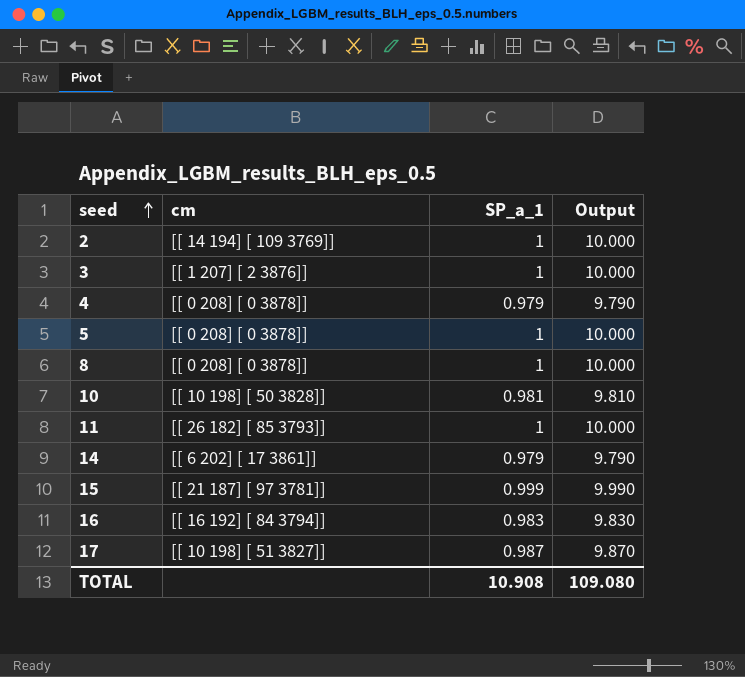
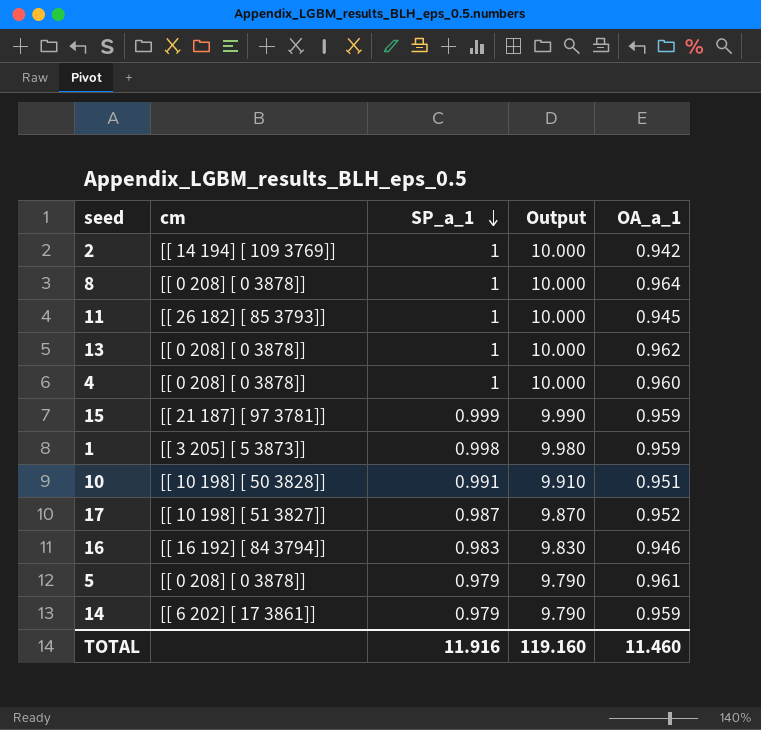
row order: seed ascending -> SP_a_1 descending
column OA_a_1 | position: none -> 5
row 3: [[ 1 207] [ 2 3876]] | 1 | 10.000 -> none
row 13: none -> [[ 0 208] [ 0 3878]] | 1 | 10.000 | 0.962
4 | SP_a_1: 0.979 -> 1
4 | Output: 9.790 -> 10.000
row 1: none -> [[ 3 205] [ 5 3873]] | 0.998 | 9.980 | 0.959
10 | SP_a_1: 0.981 -> 0.991
10 | Output: 9.810 -> 9.910
5 | SP_a_1: 1 -> 0.979
5 | Output: 10.000 -> 9.790
TOTAL | SP_a_1: 10.908 -> 11.916
TOTAL | Output: 109.080 -> 119.160

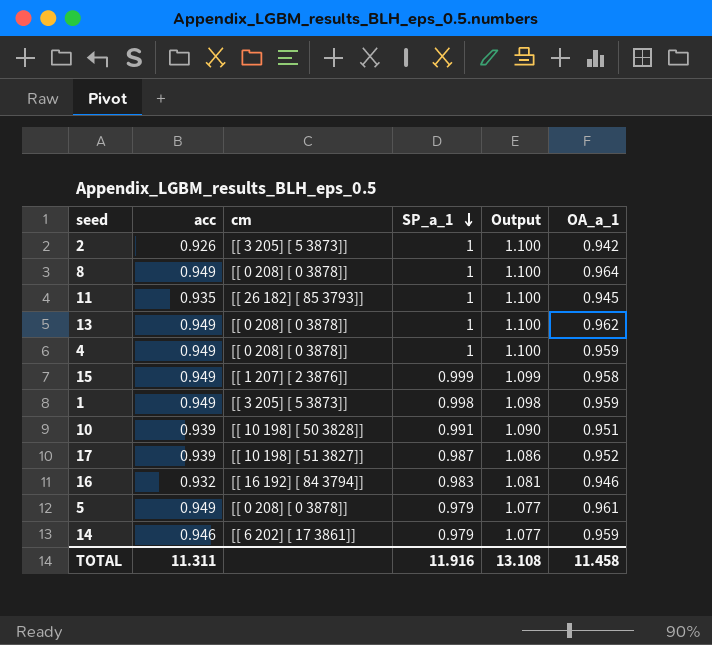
column acc | position: none -> 2
column Output | formula: [SP_a_1] * 10 -> [SP_a_1] * 1.1
2 | cm: [[ 14 194] [ 109 3769]] -> [[ 3 205] [ 5 3873]]
4 | OA_a_1: 0.960 -> 0.959
15 | cm: [[ 21 187] [ 97 3781]] -> [[ 1 207] [ 2 3876]]
15 | OA_a_1: 0.959 -> 0.958
TOTAL | Output: 119.160 -> 13.108
TOTAL | OA_a_1: 11.460 -> 11.458

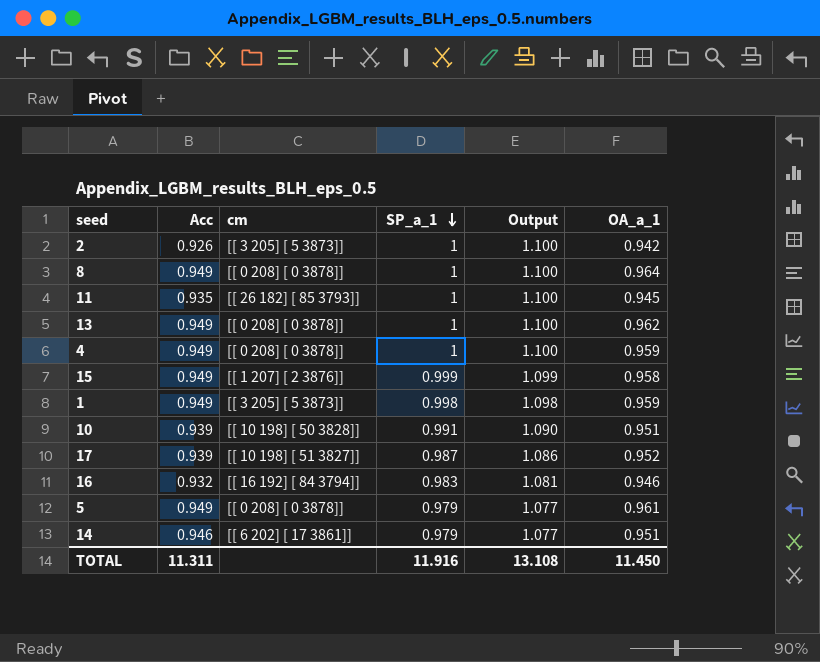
column name: acc -> Acc
14 | OA_a_1: 0.959 -> 0.951
TOTAL | OA_a_1: 11.458 -> 11.450

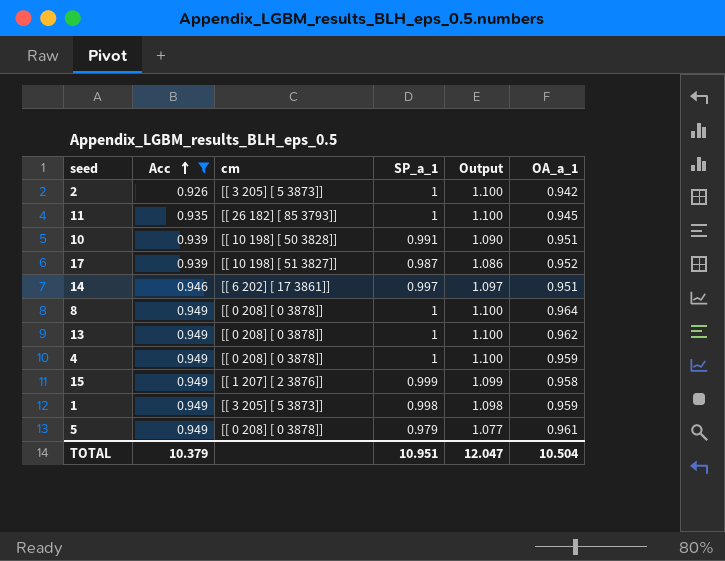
filter: none -> Acc != 0.932
row order: SP_a_1 descending -> Acc ascending
14 | SP_a_1: 0.979 -> 0.997
14 | Output: 1.077 -> 1.097
TOTAL | Acc: 11.311 -> 10.379
TOTAL | SP_a_1: 11.916 -> 10.951
TOTAL | Output: 13.108 -> 12.047
TOTAL | OA_a_1: 11.450 -> 10.504

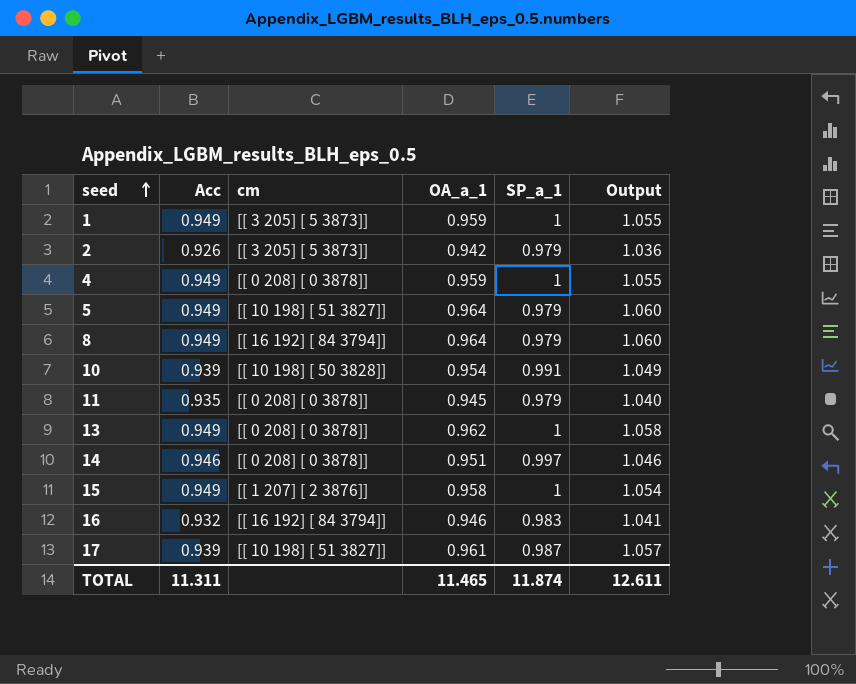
filter: Acc != 0.932 -> none
row order: Acc ascending -> seed ascending
column OA_a_1 | position: 6 -> 4
column Output | formula: [SP_a_1] * 1.1 -> [OA_a_1] * 1.1
1 | SP_a_1: 0.998 -> 1
2 | SP_a_1: 1 -> 0.979
5 | cm: [[ 0 208] [ 0 3878]] -> [[ 10 198] [ 51 3827]]
5 | OA_a_1: 0.961 -> 0.964
8 | cm: [[ 0 208] [ 0 3878]] -> [[ 16 192] [ 84 3794]]
8 | SP_a_1: 1 -> 0.979
10 | OA_a_1: 0.951 -> 0.954
11 | cm: [[ 26 182] [ 85 3793]] -> [[ 0 208] [ 0 3878]]
11 | SP_a_1: 1 -> 0.979
14 | cm: [[ 6 202] [ 17 3861]] -> [[ 0 208] [ 0 3878]]
15 | SP_a_1: 0.999 -> 1
17 | OA_a_1: 0.952 -> 0.961
TOTAL | Acc: 10.379 -> 11.311
TOTAL | OA_a_1: 10.504 -> 11.465
TOTAL | SP_a_1: 10.951 -> 11.874
TOTAL | Output: 12.047 -> 12.611

